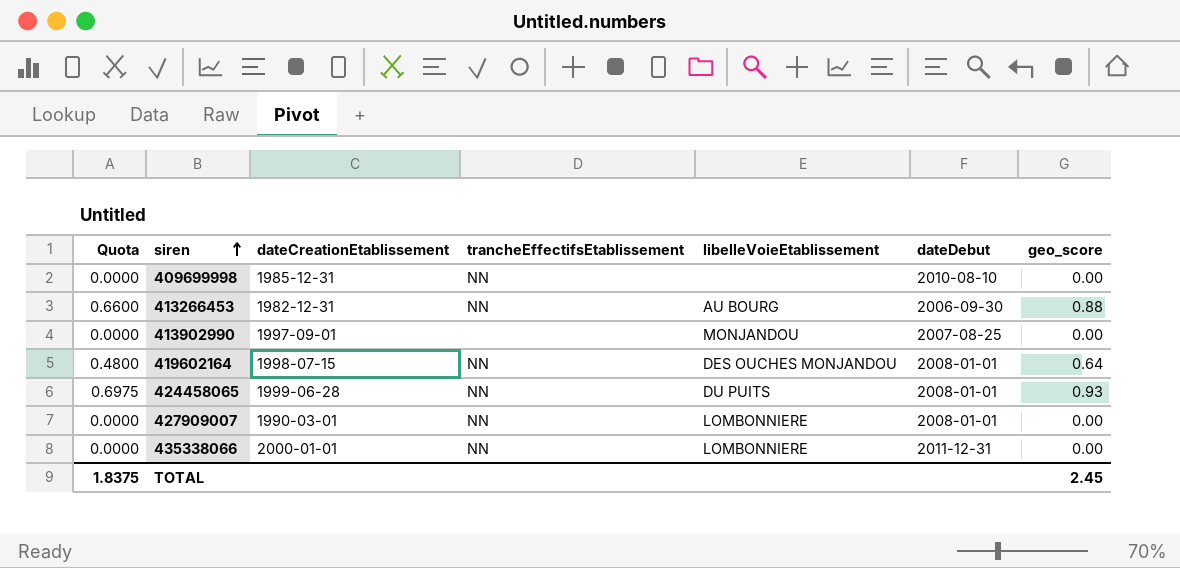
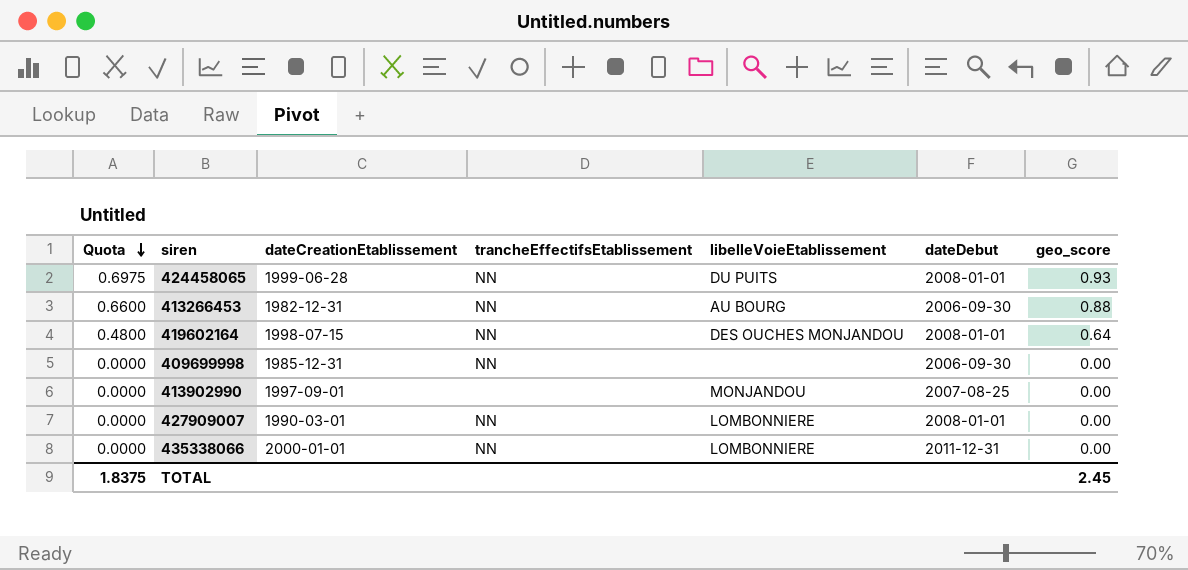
row order: siren ascending -> Quota descending
409699998 | dateDebut: 2010-08-10 -> 2006-09-30

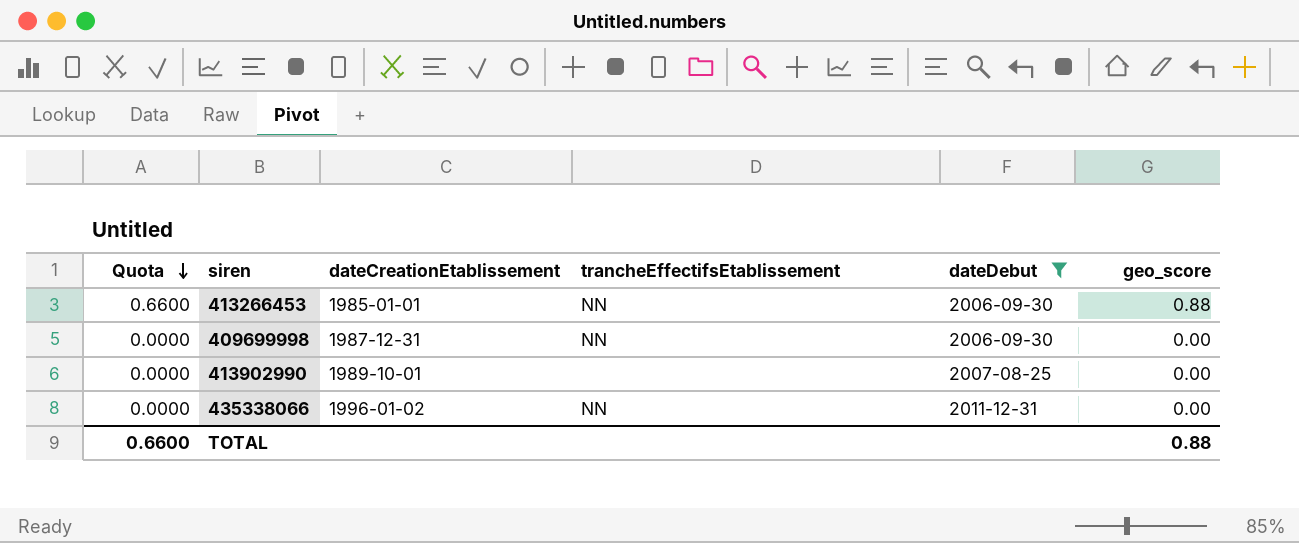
filter: none -> dateDebut != 2008-01-01
column libelleVoieEtablissement | position: 5 -> none
413266453 | dateCreationEtablissement: 1982-12-31 -> 1985-01-01
409699998 | dateCreationEtablissement: 1985-12-31 -> 1987-12-31
413902990 | dateCreationEtablissement: 1997-09-01 -> 1989-10-01
435338066 | dateCreationEtablissement: 2000-01-01 -> 1996-01-02
TOTAL | Quota: 1.8375 -> 0.6600
TOTAL | geo_score: 2.45 -> 0.88

